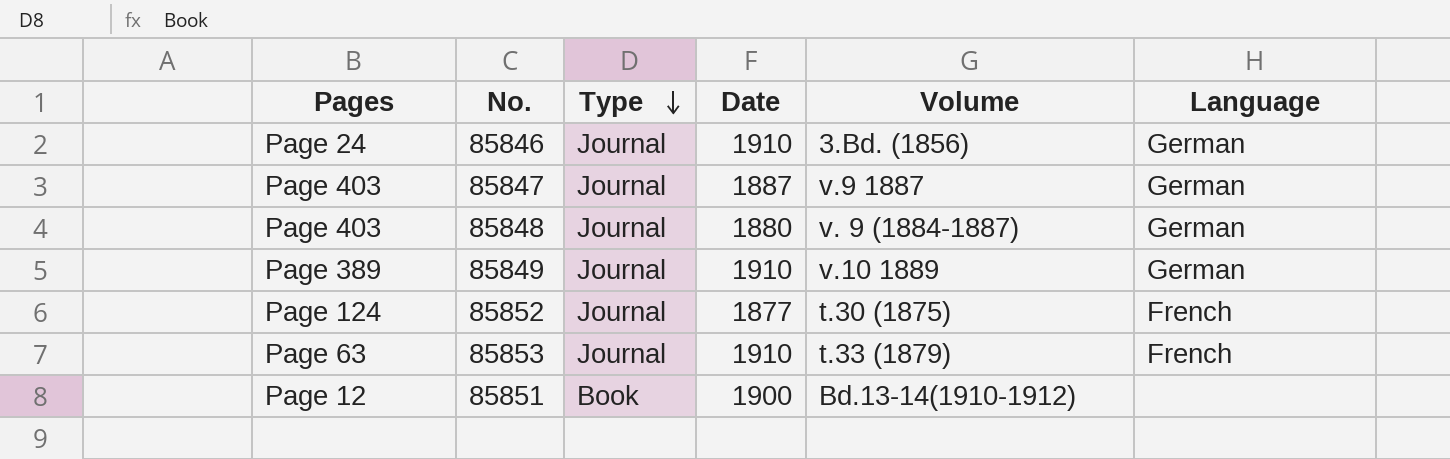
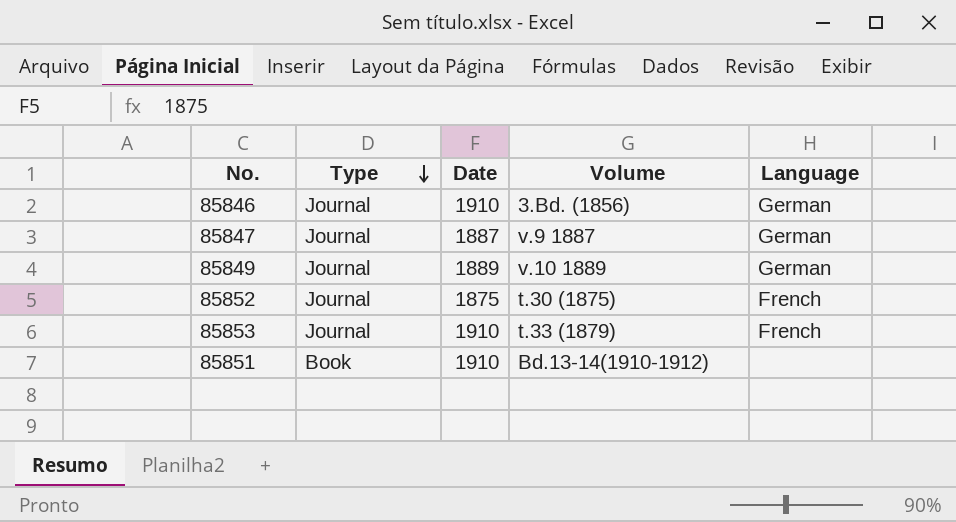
column Pages | position: 1 -> none
row 85848: Page 403 | Journal | 1880 | v. 9 (1884-1887) | German -> none
85849 | Date: 1910 -> 1889
85852 | Date: 1877 -> 1875
85851 | Date: 1900 -> 1910

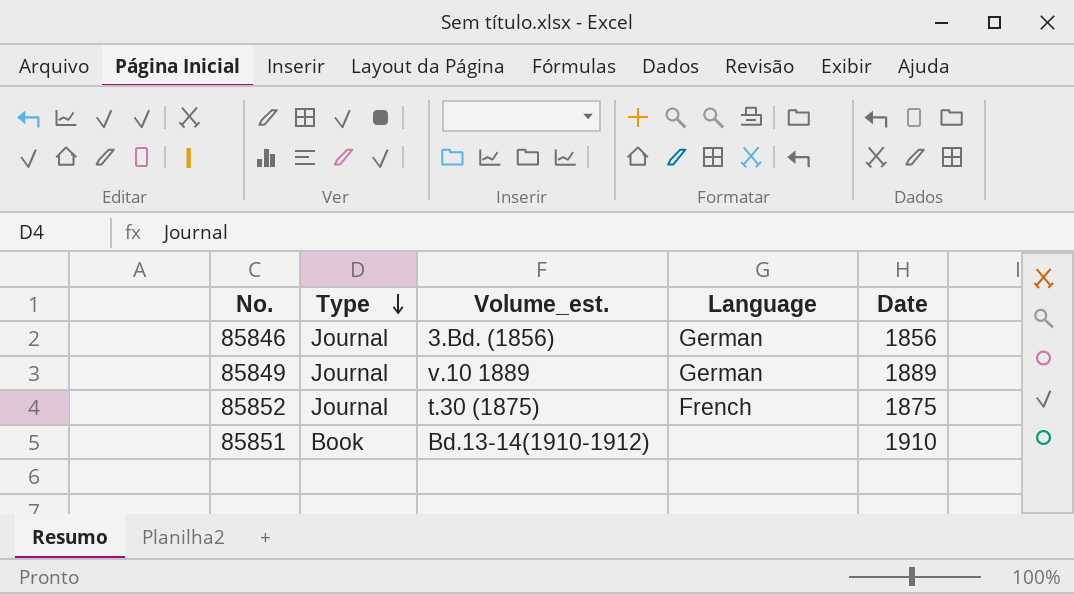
column name: Volume -> Volume_est.
column Date | position: 3 -> 5
row 85847: Journal | 1887 | v.9 1887 | German -> none
row 85853: Journal | 1910 | t.33 (1879) | French -> none
85846 | Date: 1910 -> 1856

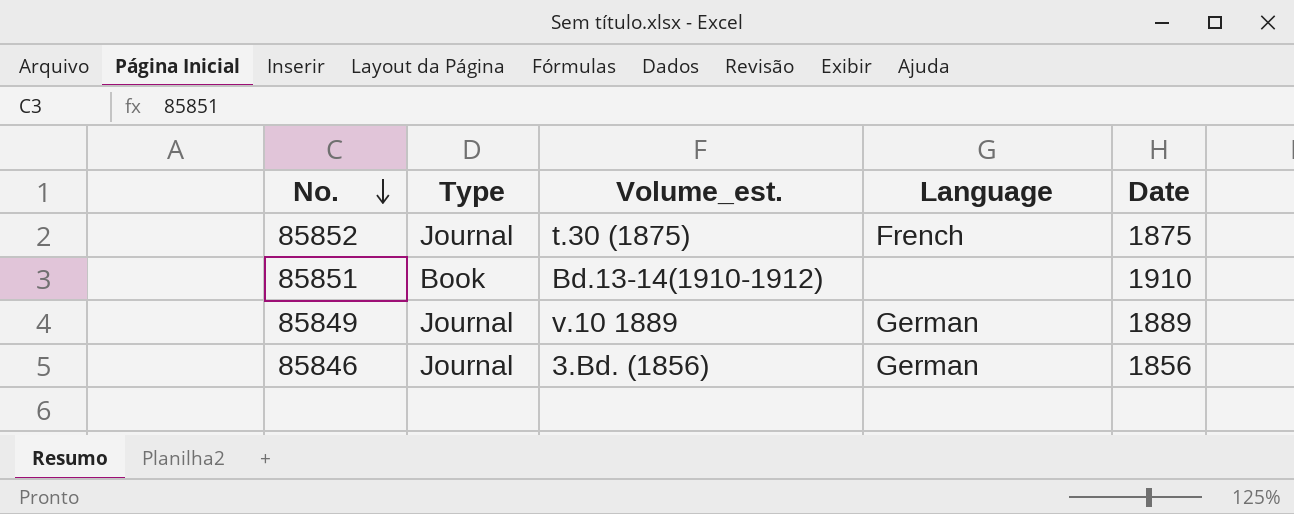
row order: Type descending -> No. descending

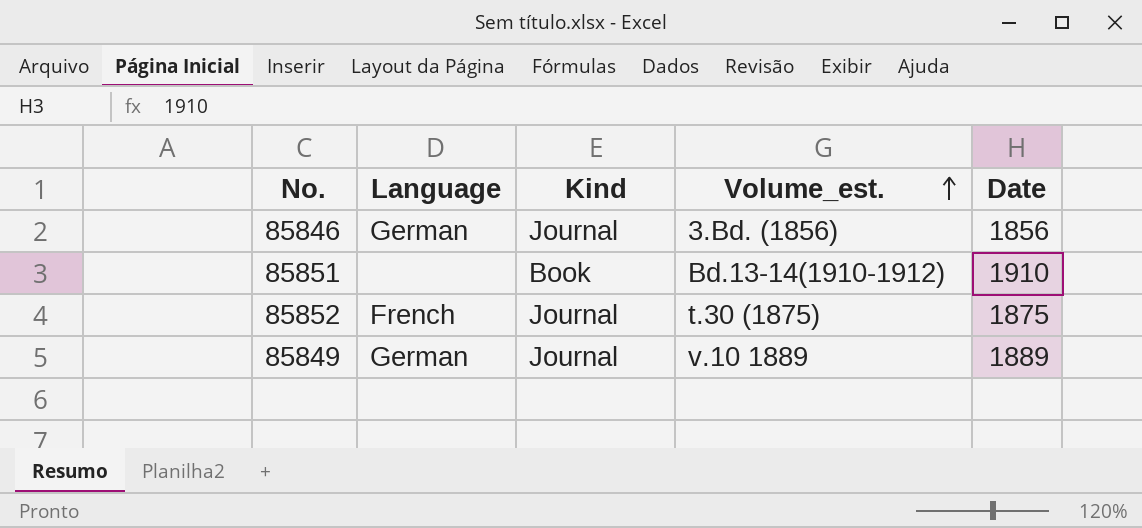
row order: No. descending -> Volume_est. ascending
column Language | position: 4 -> 2
column name: Type -> Kind

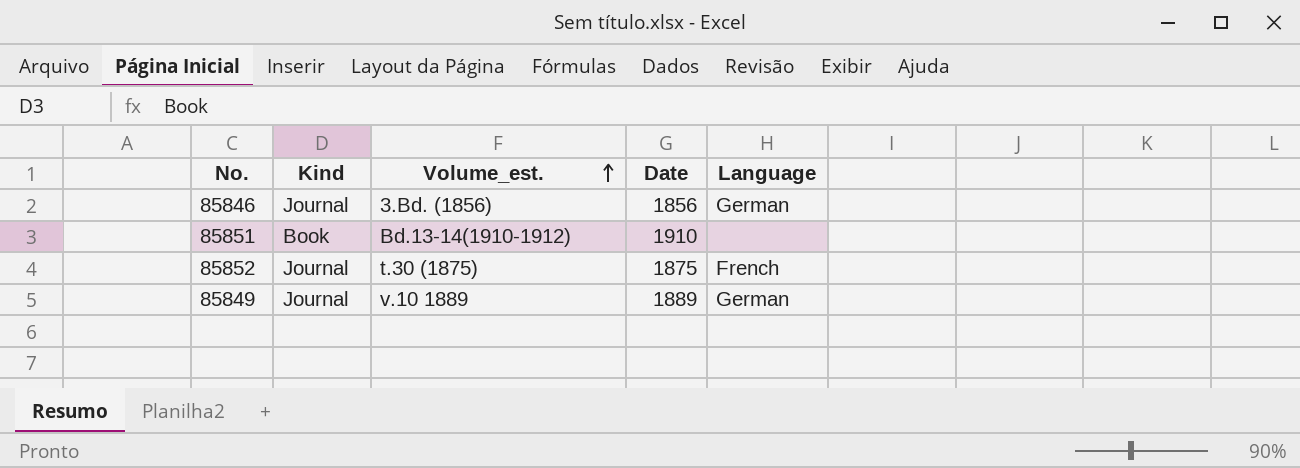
column Language | position: 2 -> 5

